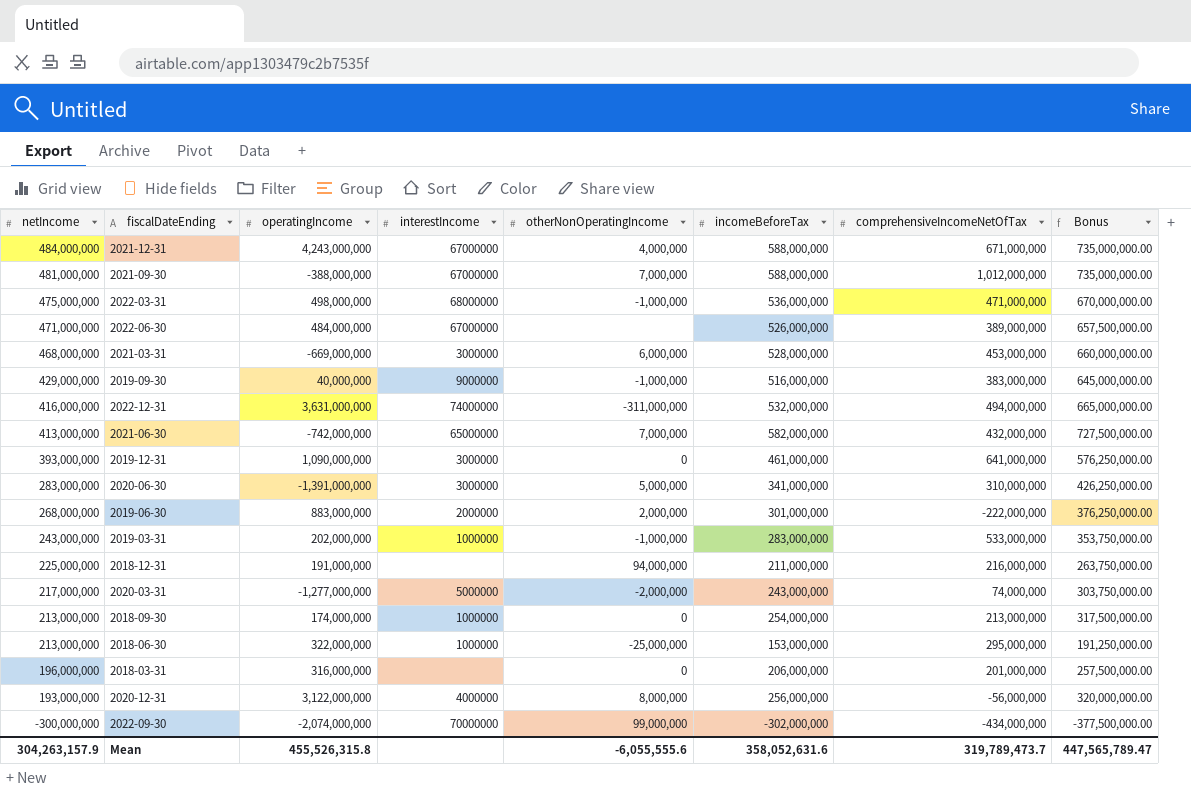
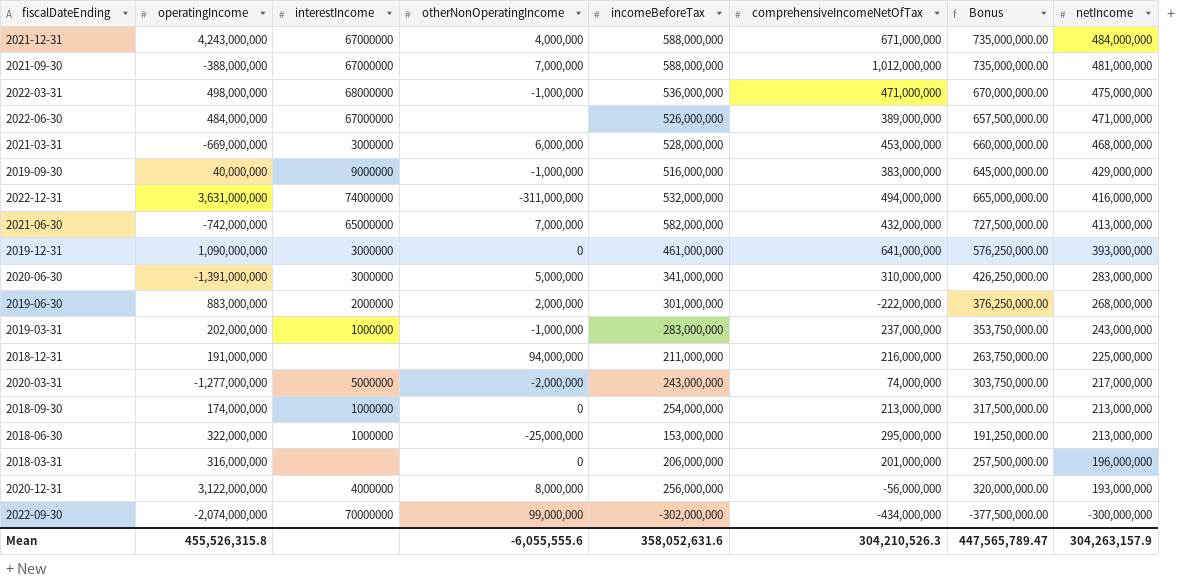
column netIncome | position: 1 -> 8
2019-03-31 | comprehensiveIncomeNetOfTax: 533,000,000 -> 237,000,000
Mean | comprehensiveIncomeNetOfTax: 319,789,473.7 -> 304,210,526.3

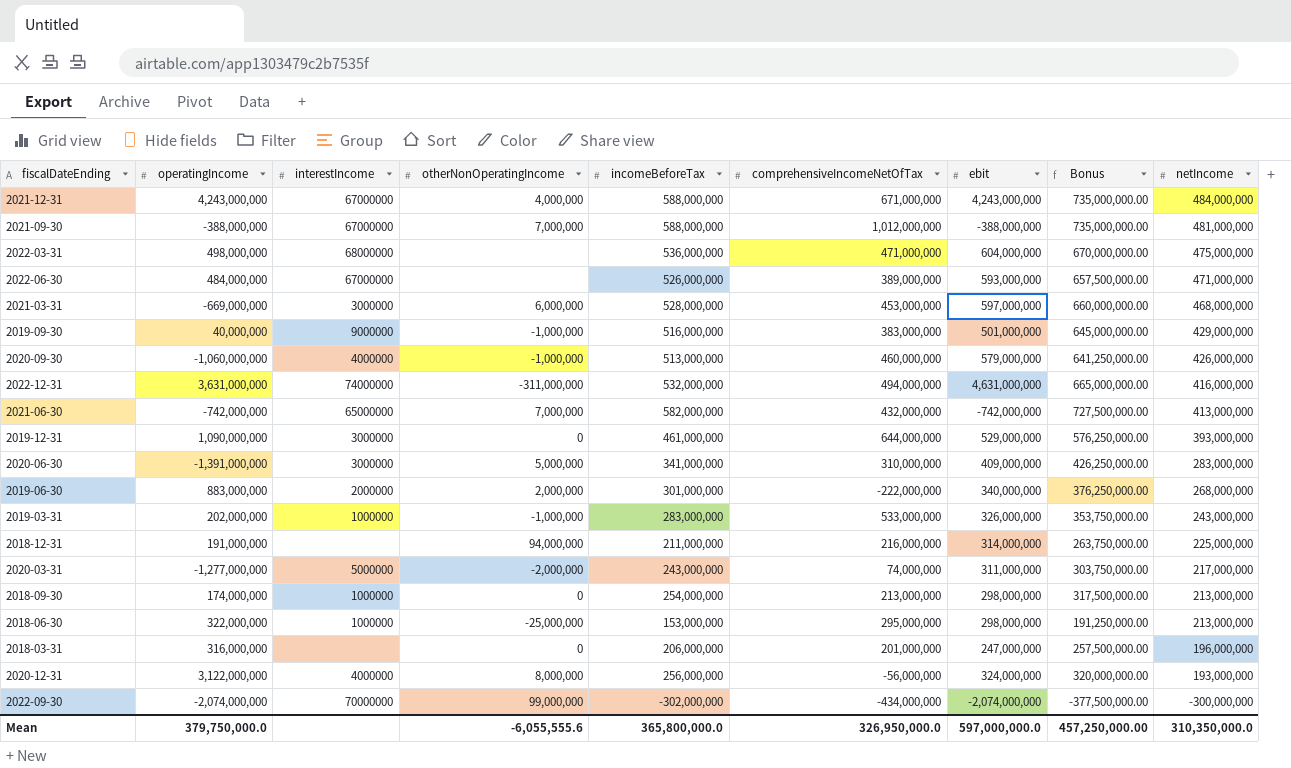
column ebit | position: none -> 7
2022-03-31 | otherNonOperatingIncome: -1,000,000 -> none
row 2020-09-30: none -> -1,060,000,000 | 4000000 | -1,000,000 | 513,000,000 | 460,000,000 | 579,000,000 | 641,250,000.00 | 426,000,000
2019-12-31 | comprehensiveIncomeNetOfTax: 641,000,000 -> 644,000,000
2019-03-31 | comprehensiveIncomeNetOfTax: 237,000,000 -> 533,000,000
Mean | operatingIncome: 455,526,315.8 -> 379,750,000.0
Mean | incomeBeforeTax: 358,052,631.6 -> 365,800,000.0
Mean | comprehensiveIncomeNetOfTax: 304,210,526.3 -> 326,950,000.0
Mean | Bonus: 447,565,789.47 -> 457,250,000.00
Mean | netIncome: 304,263,157.9 -> 310,350,000.0

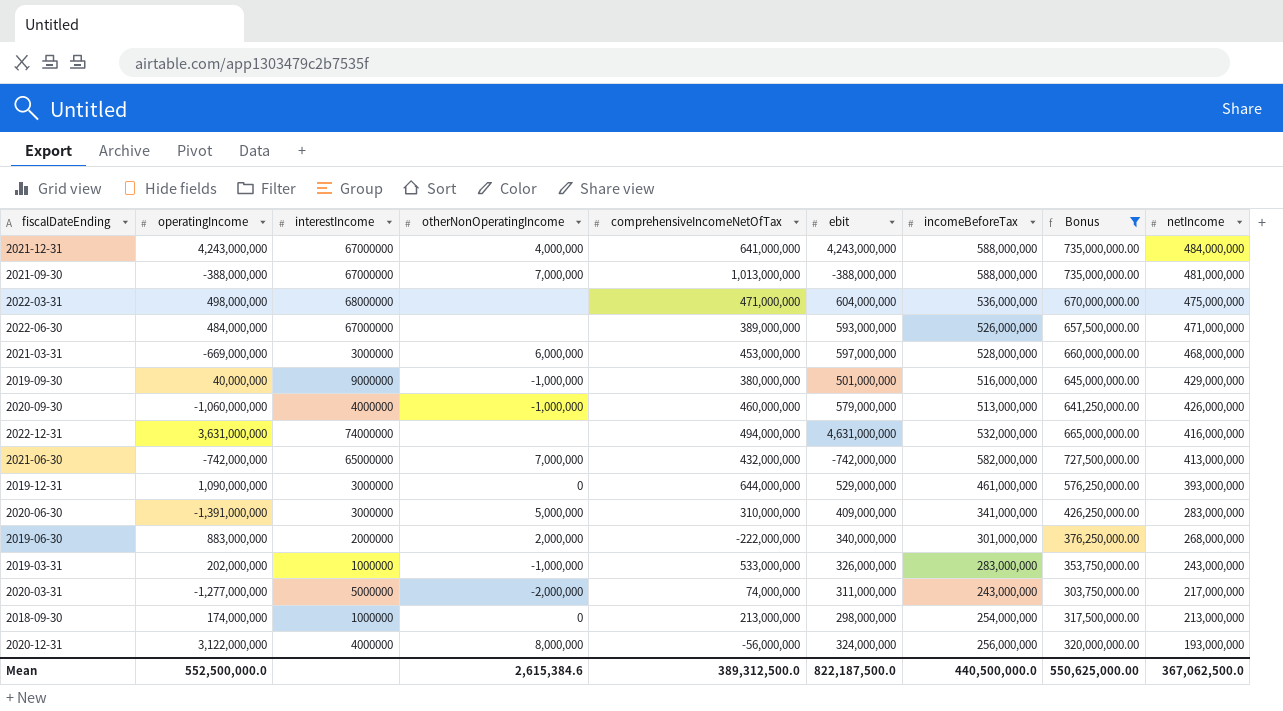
filter: none -> Bonus >= 303,750,000.00
column incomeBeforeTax | position: 5 -> 7
2021-12-31 | comprehensiveIncomeNetOfTax: 671,000,000 -> 641,000,000
2021-09-30 | comprehensiveIncomeNetOfTax: 1,012,000,000 -> 1,013,000,000
2019-09-30 | comprehensiveIncomeNetOfTax: 383,000,000 -> 380,000,000
2022-12-31 | otherNonOperatingIncome: -311,000,000 -> none
Mean | operatingIncome: 379,750,000.0 -> 552,500,000.0
Mean | otherNonOperatingIncome: -6,055,555.6 -> 2,615,384.6
Mean | comprehensiveIncomeNetOfTax: 326,950,000.0 -> 389,312,500.0
Mean | ebit: 597,000,000.0 -> 822,187,500.0
Mean | incomeBeforeTax: 365,800,000.0 -> 440,500,000.0
Mean | Bonus: 457,250,000.00 -> 550,625,000.00
Mean | netIncome: 310,350,000.0 -> 367,062,500.0

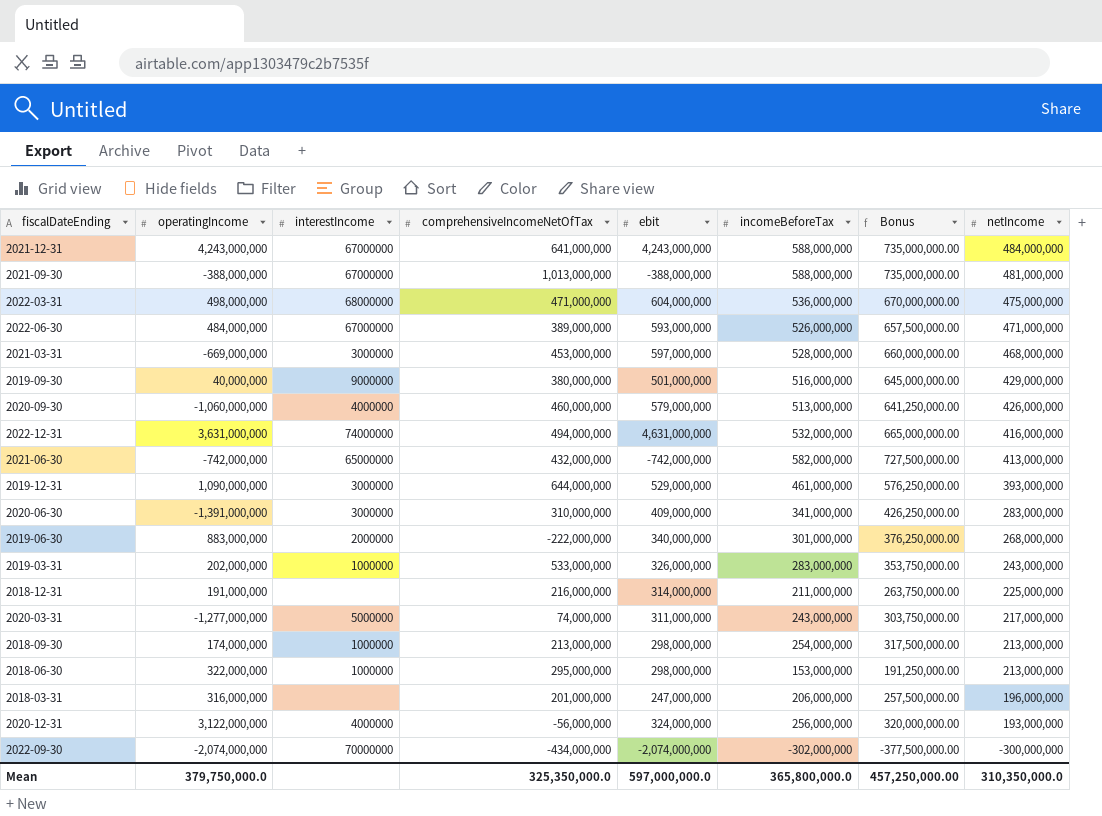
filter: Bonus >= 303,750,000.00 -> none
column otherNonOperatingIncome | position: 4 -> none
Mean | operatingIncome: 552,500,000.0 -> 379,750,000.0
Mean | comprehensiveIncomeNetOfTax: 389,312,500.0 -> 325,350,000.0
Mean | ebit: 822,187,500.0 -> 597,000,000.0
Mean | incomeBeforeTax: 440,500,000.0 -> 365,800,000.0
Mean | Bonus: 550,625,000.00 -> 457,250,000.00
Mean | netIncome: 367,062,500.0 -> 310,350,000.0

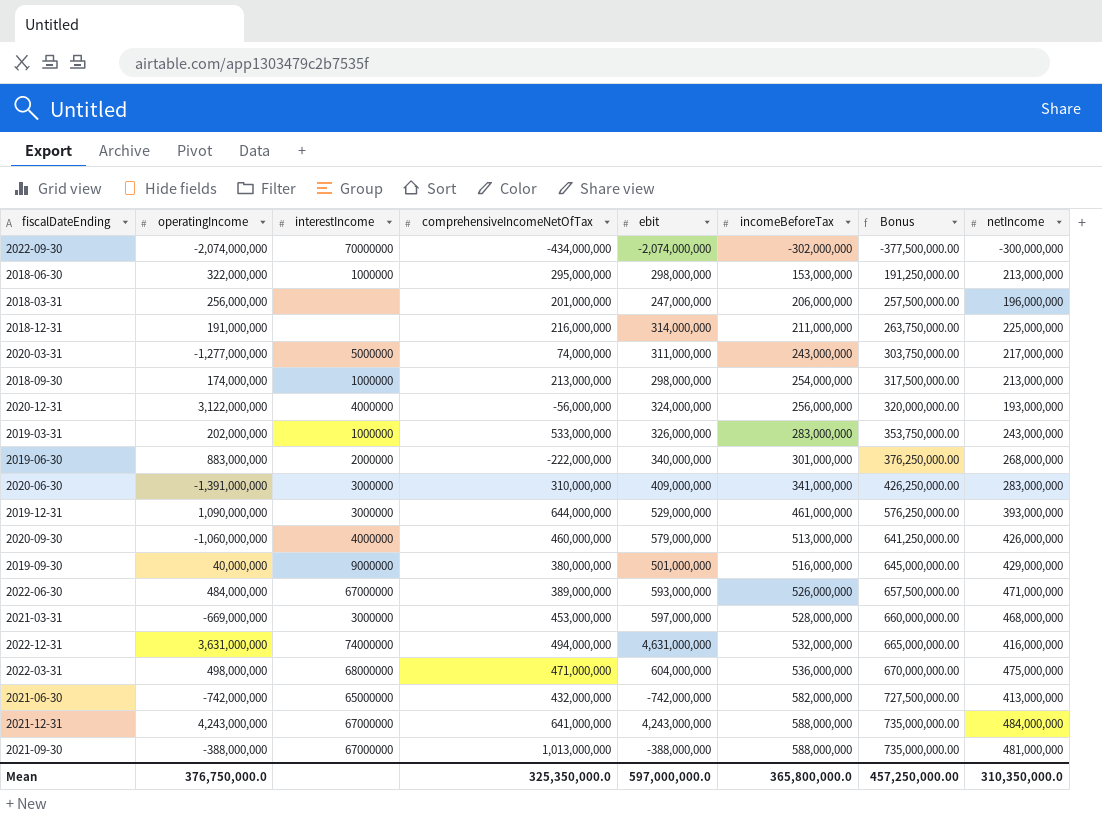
row order: netIncome descending -> incomeBeforeTax ascending
2018-03-31 | operatingIncome: 316,000,000 -> 256,000,000
Mean | operatingIncome: 379,750,000.0 -> 376,750,000.0

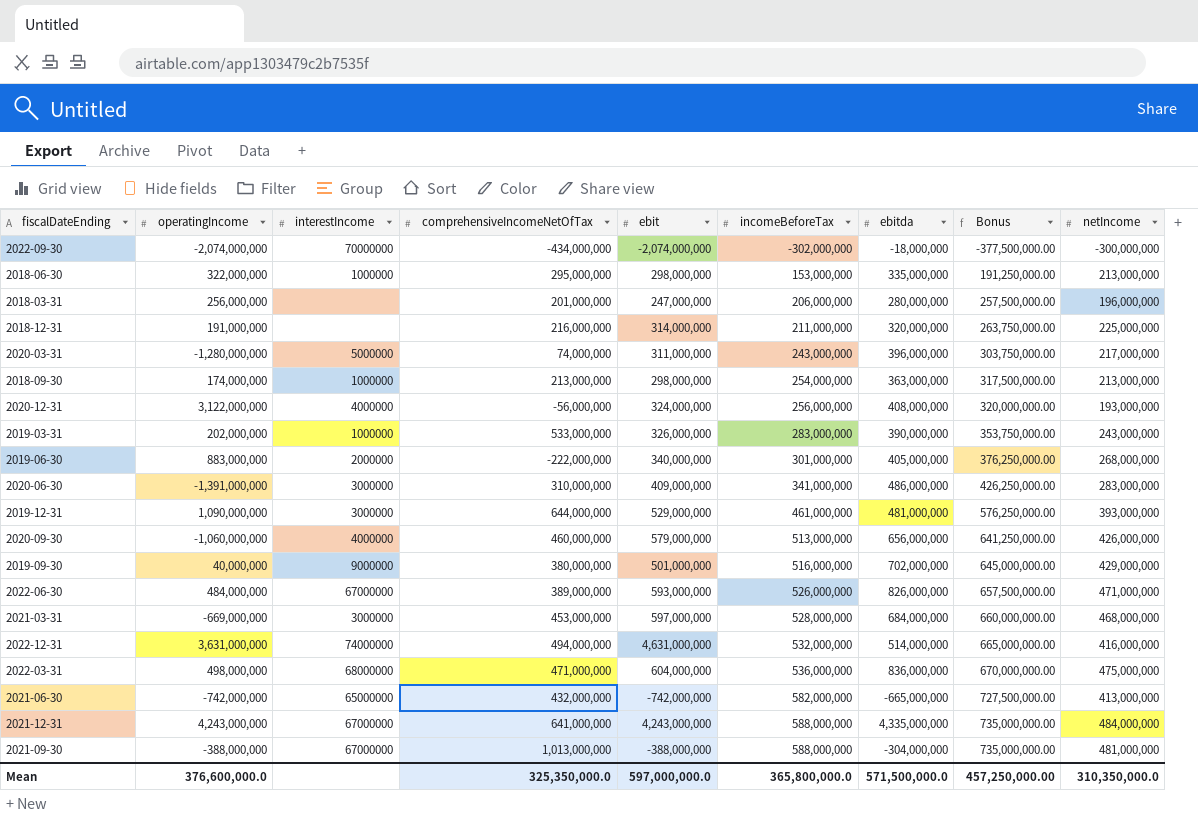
column ebitda | position: none -> 7
2020-03-31 | operatingIncome: -1,277,000,000 -> -1,280,000,000
Mean | operatingIncome: 376,750,000.0 -> 376,600,000.0

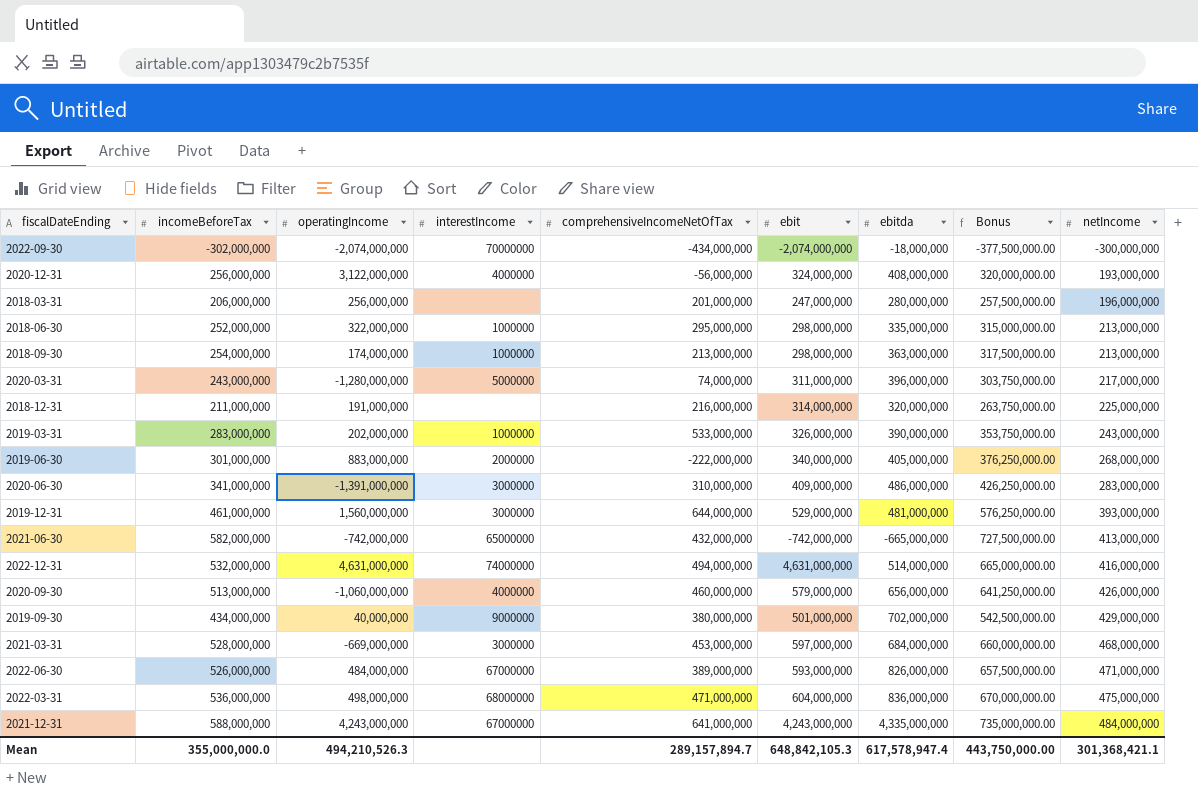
row order: incomeBeforeTax ascending -> netIncome ascending
column incomeBeforeTax | position: 6 -> 2
row 2021-09-30: -388,000,000 | 67000000 | 1,013,000,000 | -388,000,000 | 588,000,000 | -304,000,000 | 735,000,000.00 | 481,000,000 -> none
2018-06-30 | incomeBeforeTax: 153,000,000 -> 252,000,000
2018-06-30 | Bonus: 191,250,000.00 -> 315,000,000.00
2019-12-31 | operatingIncome: 1,090,000,000 -> 1,560,000,000
2022-12-31 | operatingIncome: 3,631,000,000 -> 4,631,000,000
2019-09-30 | incomeBeforeTax: 516,000,000 -> 434,000,000
2019-09-30 | Bonus: 645,000,000.00 -> 542,500,000.00
Mean | incomeBeforeTax: 365,800,000.0 -> 355,000,000.0
Mean | operatingIncome: 376,600,000.0 -> 494,210,526.3
Mean | comprehensiveIncomeNetOfTax: 325,350,000.0 -> 289,157,894.7
Mean | ebit: 597,000,000.0 -> 648,842,105.3
Mean | ebitda: 571,500,000.0 -> 617,578,947.4
Mean | Bonus: 457,250,000.00 -> 443,750,000.00
Mean | netIncome: 310,350,000.0 -> 301,368,421.1

